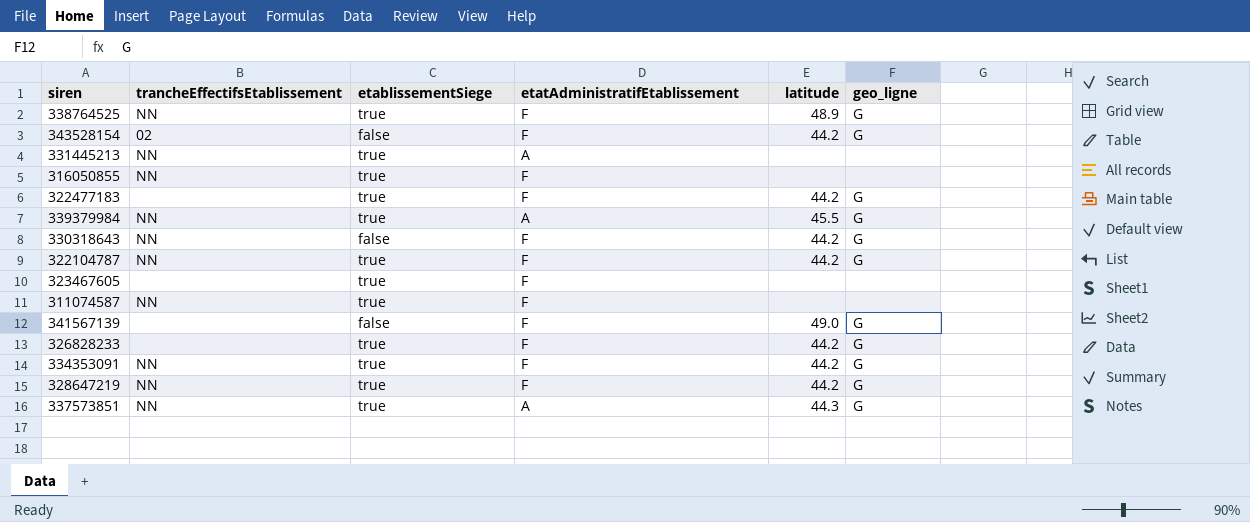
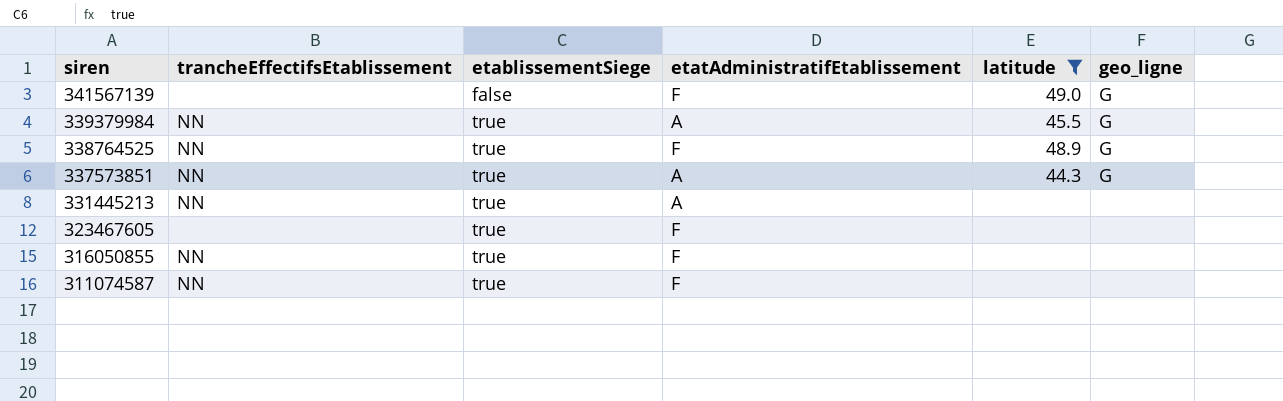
filter: none -> latitude != 44.2
row order: none -> siren descending

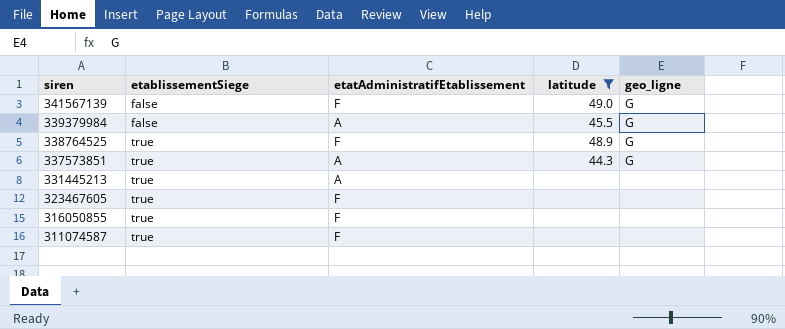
column trancheEffectifsEtablissement | position: 2 -> none
339379984 | etablissementSiege: true -> false

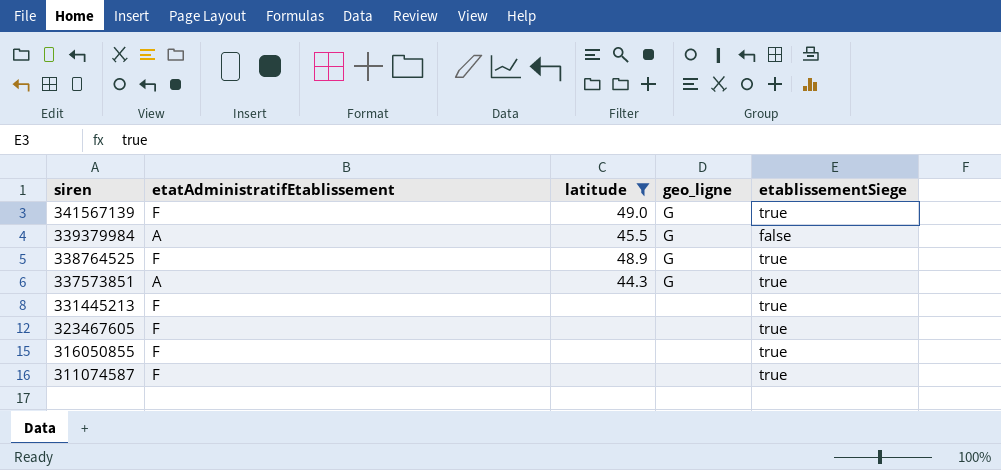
column etablissementSiege | position: 2 -> 5
341567139 | etablissementSiege: false -> true
331445213 | etatAdministratifEtablissement: A -> F

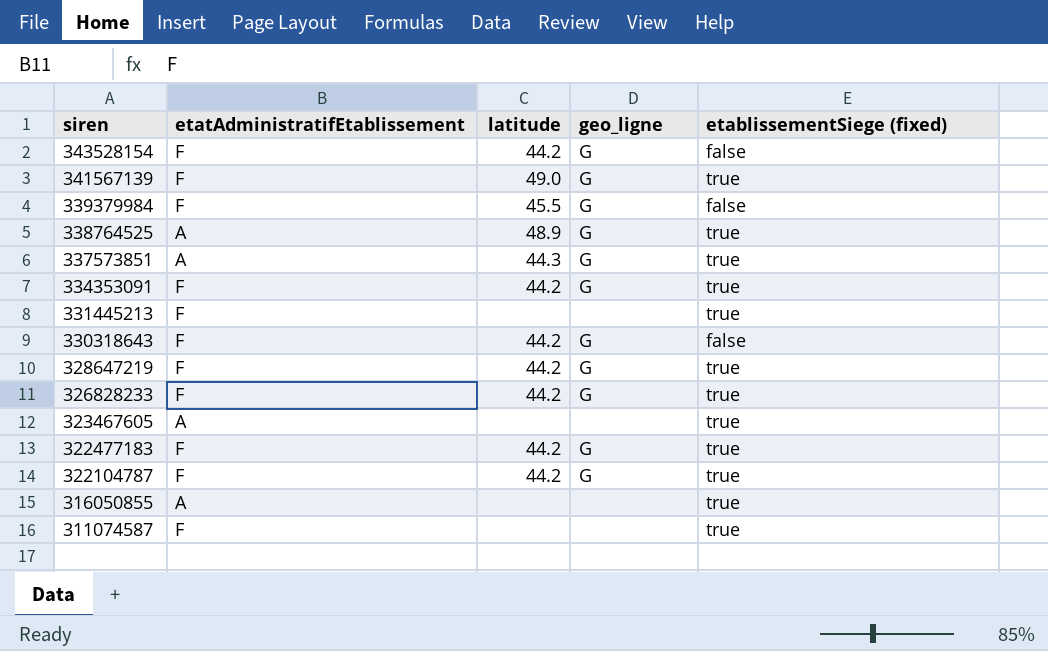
filter: latitude != 44.2 -> none
column name: etablissementSiege -> etablissementSiege (fixed)
339379984 | etatAdministratifEtablissement: A -> F
338764525 | etatAdministratifEtablissement: F -> A
323467605 | etatAdministratifEtablissement: F -> A
316050855 | etatAdministratifEtablissement: F -> A

